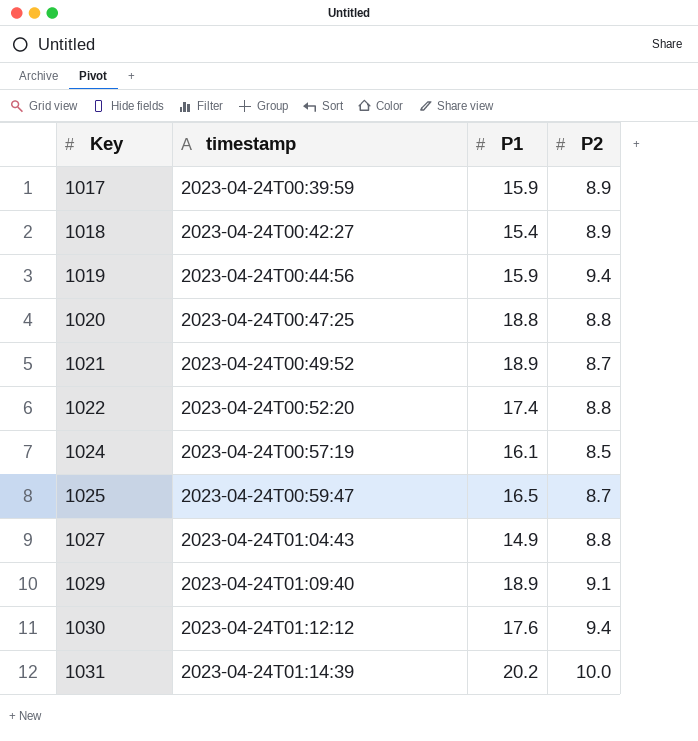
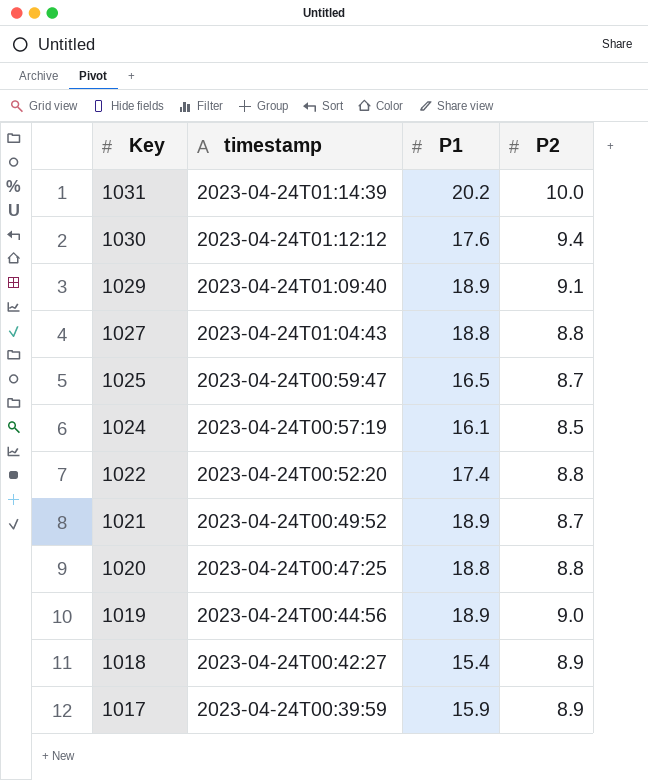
row order: Key ascending -> Key descending
1027 | P1: 14.9 -> 18.8
1019 | P1: 15.9 -> 18.9
1019 | P2: 9.4 -> 9.0

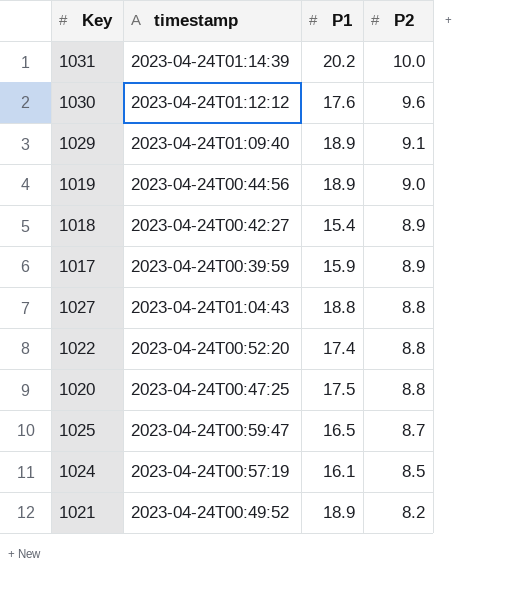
row order: Key descending -> P2 descending
1030 | P2: 9.4 -> 9.6
1020 | P1: 18.8 -> 17.5
1021 | P2: 8.7 -> 8.2

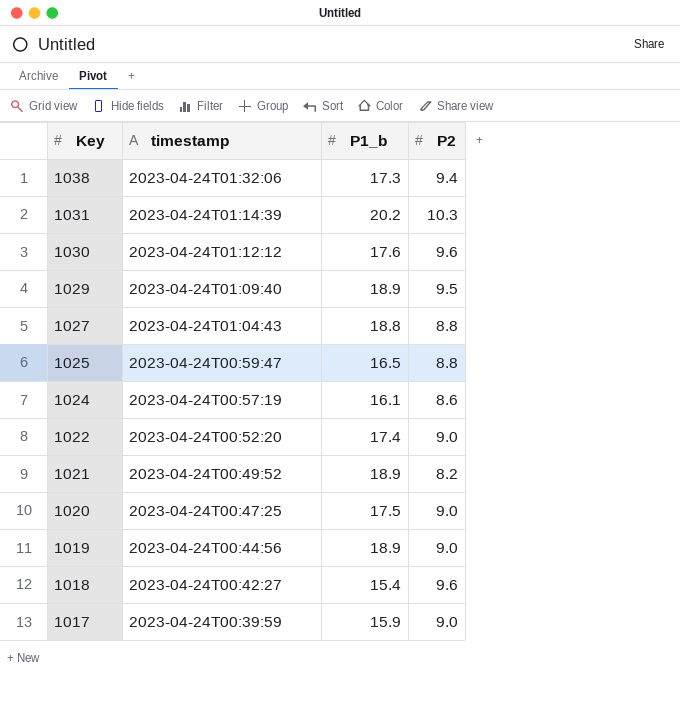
row order: P2 descending -> Key descending
column name: P1 -> P1_b
row 1038: none -> 2023-04-24T01:32:06 | 17.3 | 9.4
1031 | P2: 10.0 -> 10.3
1029 | P2: 9.1 -> 9.5
1025 | P2: 8.7 -> 8.8
1024 | P2: 8.5 -> 8.6
1022 | P2: 8.8 -> 9.0
1020 | P2: 8.8 -> 9.0
1018 | P2: 8.9 -> 9.6
1017 | P2: 8.9 -> 9.0

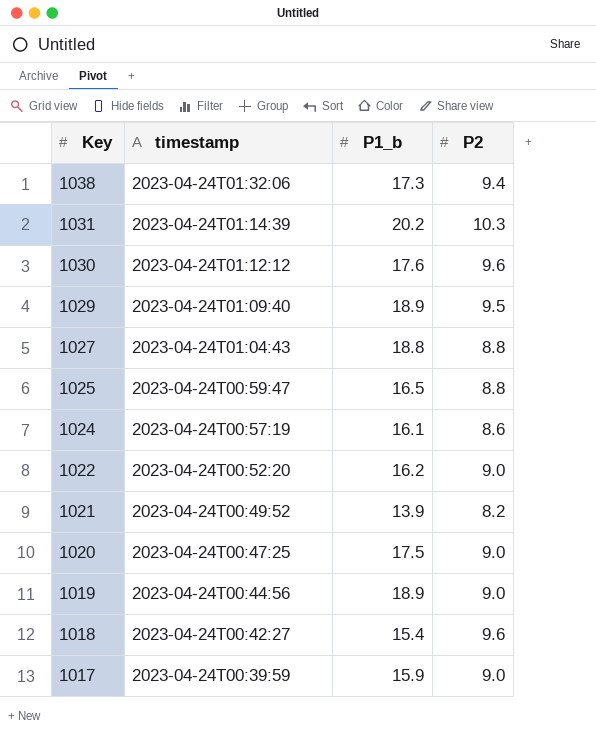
1022 | P1_b: 17.4 -> 16.2
1021 | P1_b: 18.9 -> 13.9

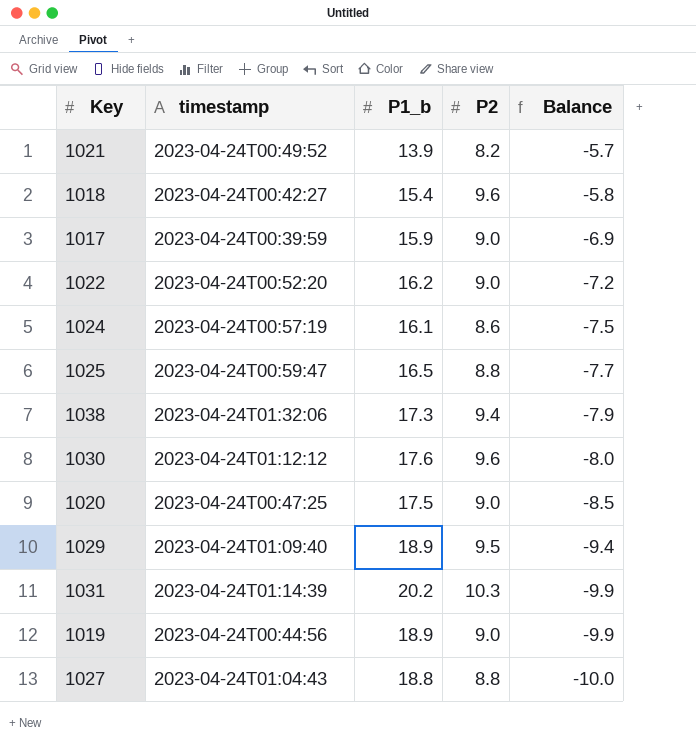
row order: Key descending -> Balance descending
column Balance | formula: none -> [P2] - [P1_b]

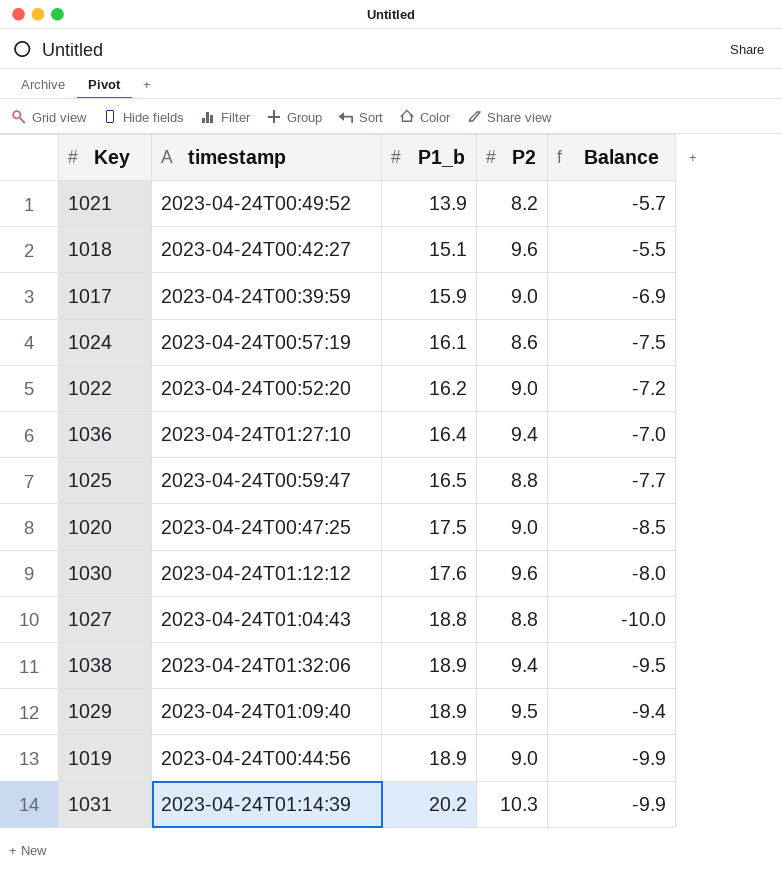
row order: Balance descending -> P1_b ascending
1018 | P1_b: 15.4 -> 15.1
1018 | Balance: -5.8 -> -5.5
row 1036: none -> 2023-04-24T01:27:10 | 16.4 | 9.4 | -7.0
1038 | P1_b: 17.3 -> 18.9
1038 | Balance: -7.9 -> -9.5

